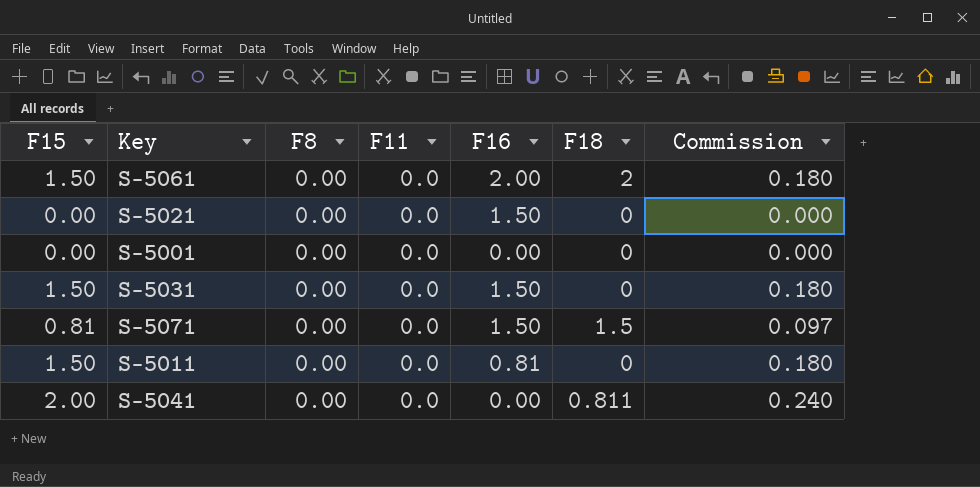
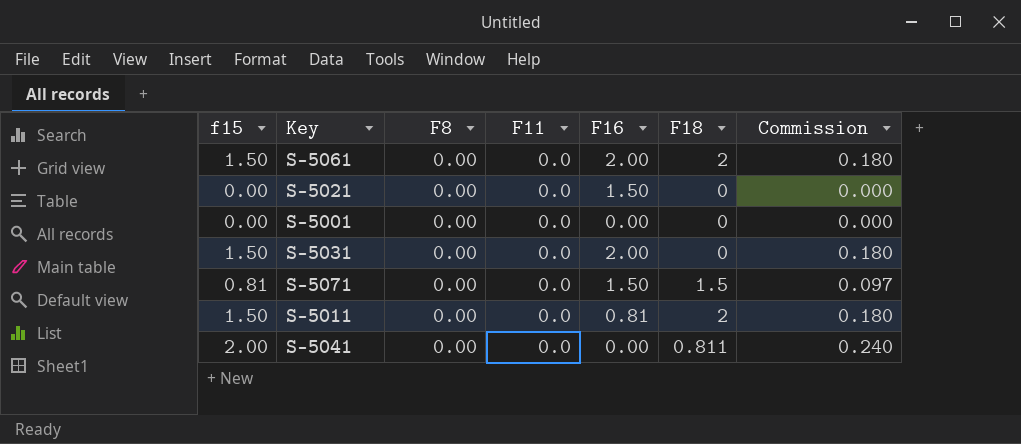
column name: F15 -> f15
S-5031 | F16: 1.50 -> 2.00
S-5011 | F18: 0 -> 2

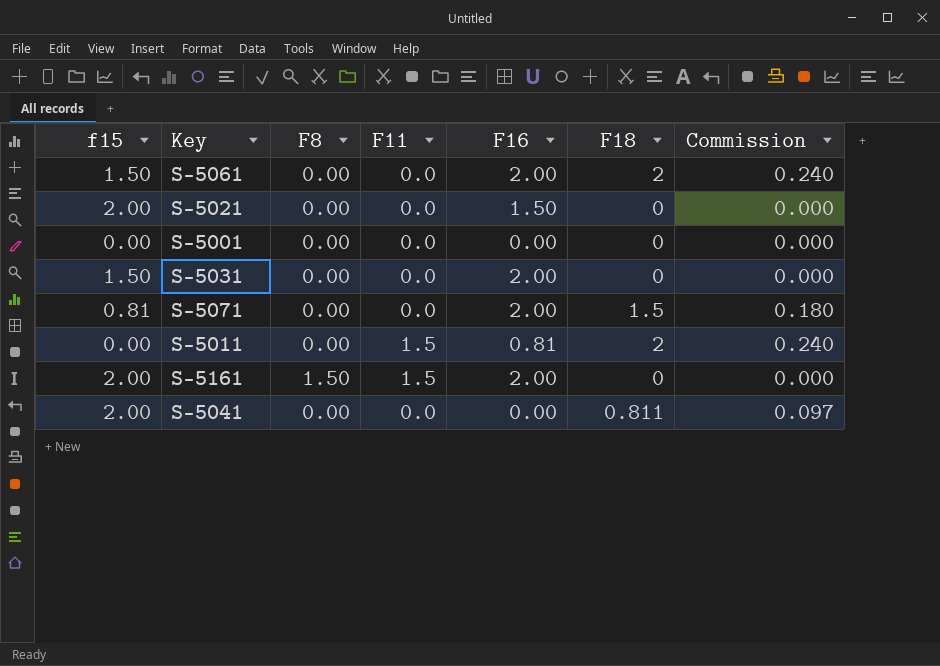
column Commission | formula: [f15] * 0.12 -> [F18] * 0.12
S-5021 | f15: 0.00 -> 2.00
S-5071 | F16: 1.50 -> 2.00
S-5011 | f15: 1.50 -> 0.00
S-5011 | F11: 0.0 -> 1.5
row S-5161: none -> 2.00 | 1.50 | 1.5 | 2.00 | 0 | 0.000

